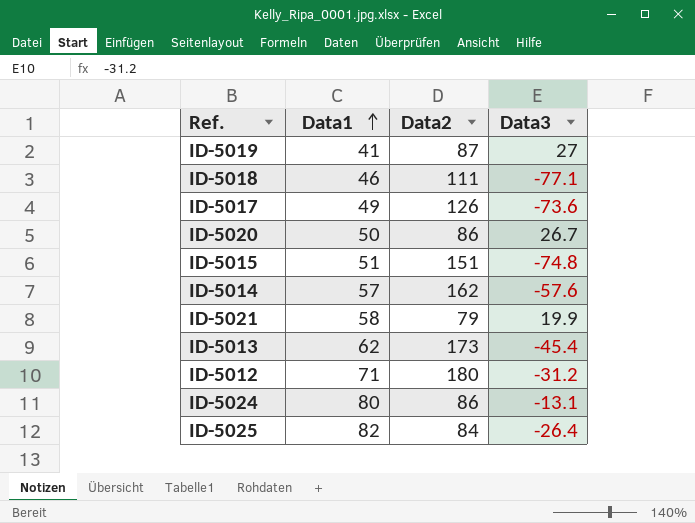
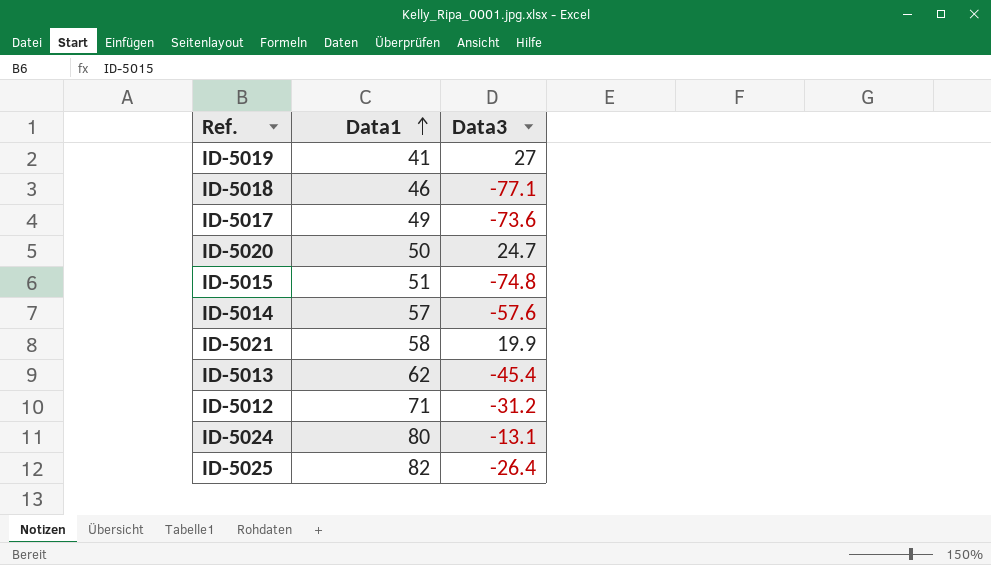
column Data2 | position: 3 -> none
ID-5020 | Data3: 26.7 -> 24.7

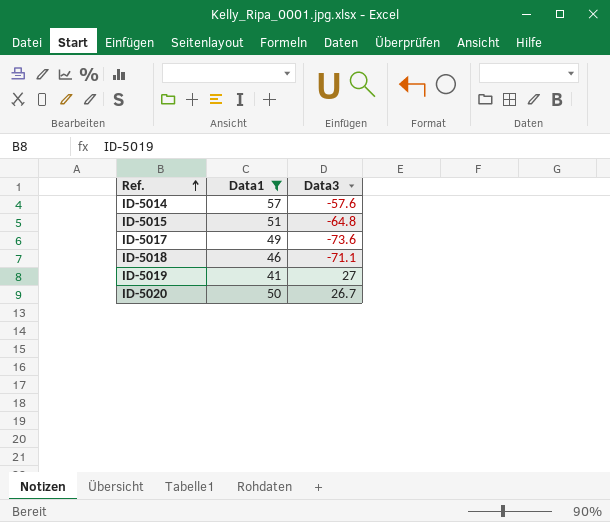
filter: none -> Data1 <= 57
row order: Data1 ascending -> Ref. ascending
ID-5015 | Data3: -74.8 -> -64.8
ID-5018 | Data3: -77.1 -> -71.1
ID-5020 | Data3: 24.7 -> 26.7

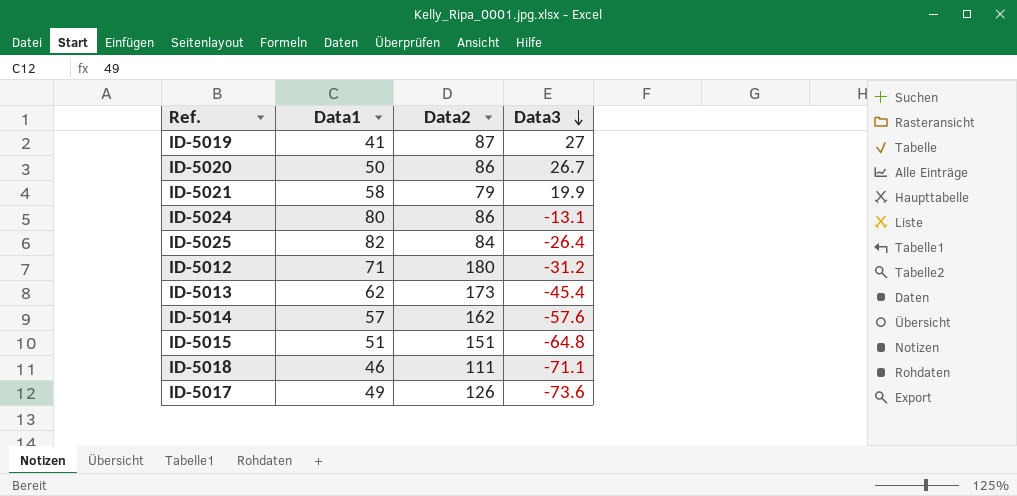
filter: Data1 <= 57 -> none
row order: Ref. ascending -> Data3 descending
column Data2 | position: none -> 3

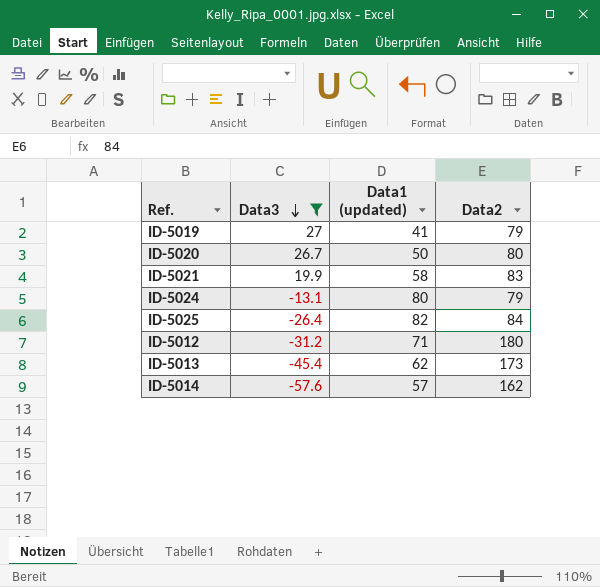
filter: none -> Data3 >= -57.6
column Data3 | position: 4 -> 2
column name: Data1 -> Data1 (updated)
ID-5019 | Data2: 87 -> 79
ID-5020 | Data2: 86 -> 80
ID-5021 | Data2: 79 -> 83
ID-5024 | Data2: 86 -> 79

